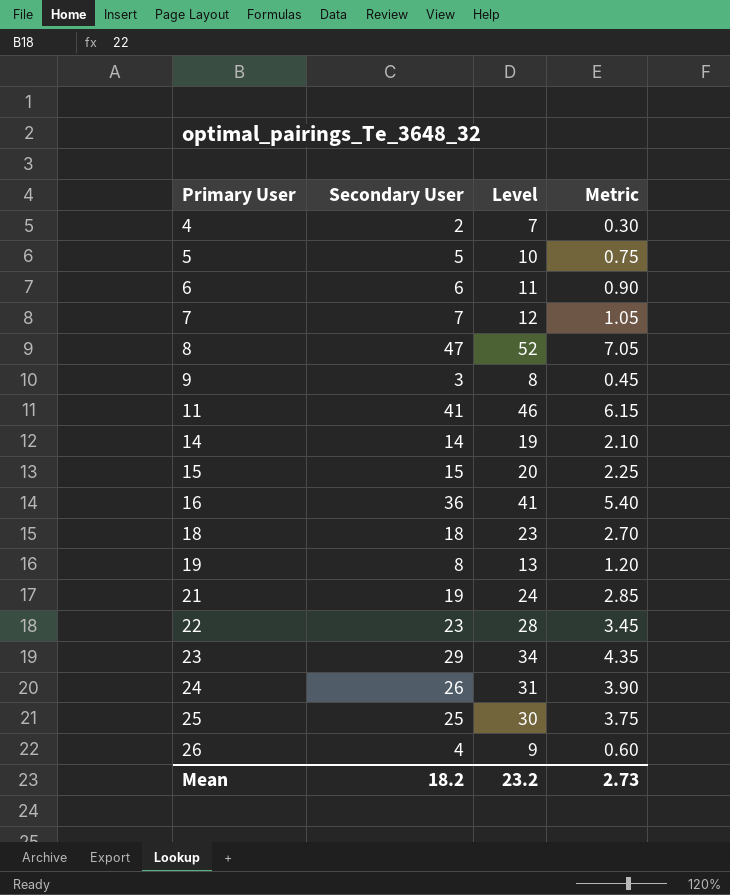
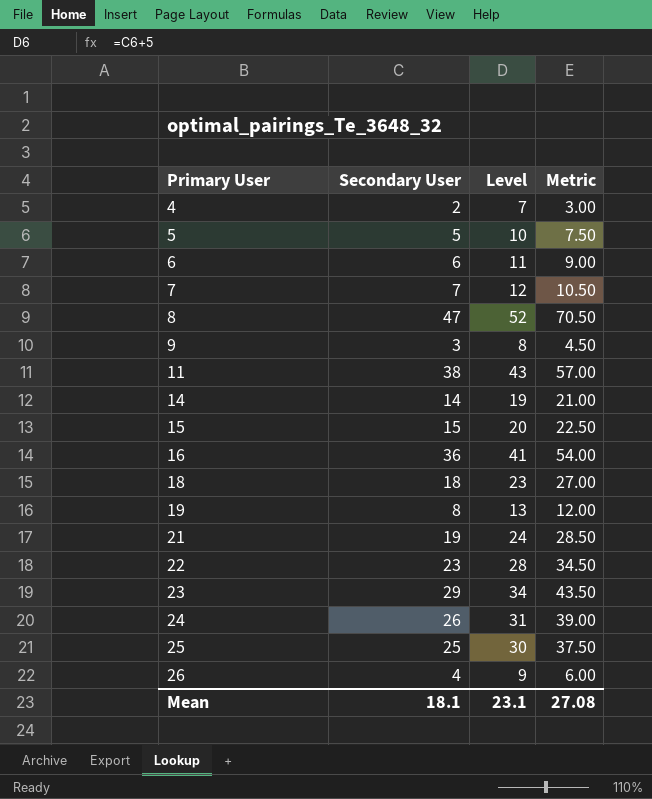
column Metric | formula: [Secondary User] * 0.15 -> [Secondary User] * 1.5
11 | Secondary User: 41 -> 38
11 | Level: 46 -> 43
Mean | Secondary User: 18.2 -> 18.1
Mean | Level: 23.2 -> 23.1
Mean | Metric: 2.73 -> 27.08

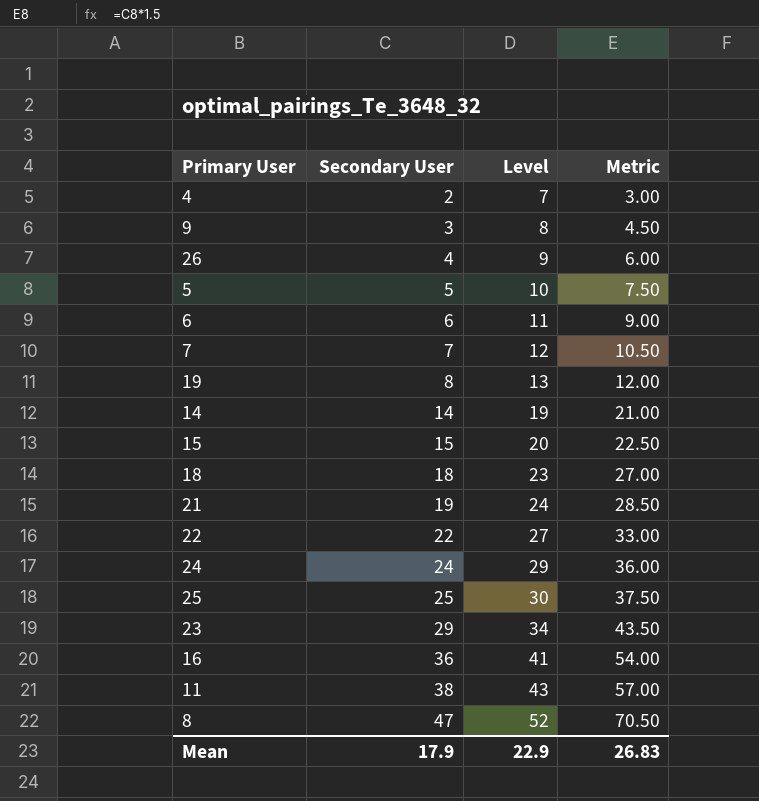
row order: Primary User ascending -> Secondary User ascending
22 | Secondary User: 23 -> 22
22 | Level: 28 -> 27
22 | Metric: 34.50 -> 33.00
24 | Secondary User: 26 -> 24
24 | Level: 31 -> 29
24 | Metric: 39.00 -> 36.00
Mean | Secondary User: 18.1 -> 17.9
Mean | Level: 23.1 -> 22.9
Mean | Metric: 27.08 -> 26.83

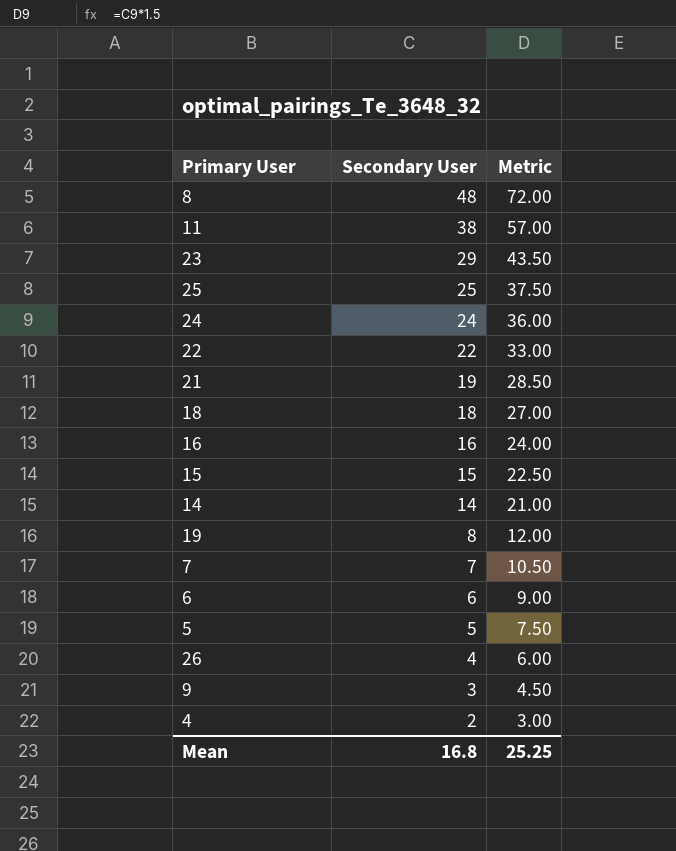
row order: Secondary User ascending -> Secondary User descending
column Level | formula: [Secondary User] + 5 -> none
8 | Secondary User: 47 -> 48
8 | Metric: 70.50 -> 72.00
16 | Secondary User: 36 -> 16
16 | Metric: 54.00 -> 24.00
Mean | Secondary User: 17.9 -> 16.8
Mean | Metric: 26.83 -> 25.25

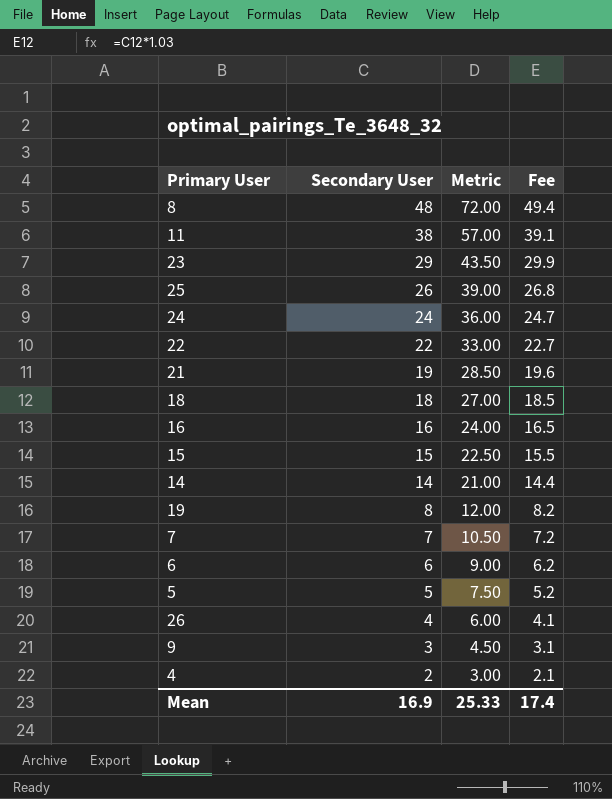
column Fee | formula: none -> [Secondary User] * 1.03
25 | Secondary User: 25 -> 26
25 | Metric: 37.50 -> 39.00
Mean | Secondary User: 16.8 -> 16.9
Mean | Metric: 25.25 -> 25.33

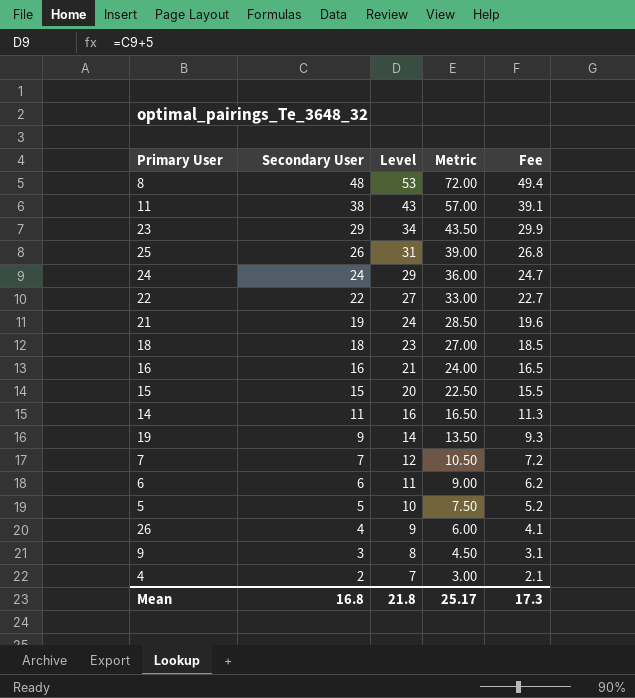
column Level | formula: none -> [Secondary User] + 5
14 | Secondary User: 14 -> 11
14 | Metric: 21.00 -> 16.50
14 | Fee: 14.4 -> 11.3
19 | Secondary User: 8 -> 9
19 | Metric: 12.00 -> 13.50
19 | Fee: 8.2 -> 9.3
Mean | Secondary User: 16.9 -> 16.8
Mean | Metric: 25.33 -> 25.17
Mean | Fee: 17.4 -> 17.3

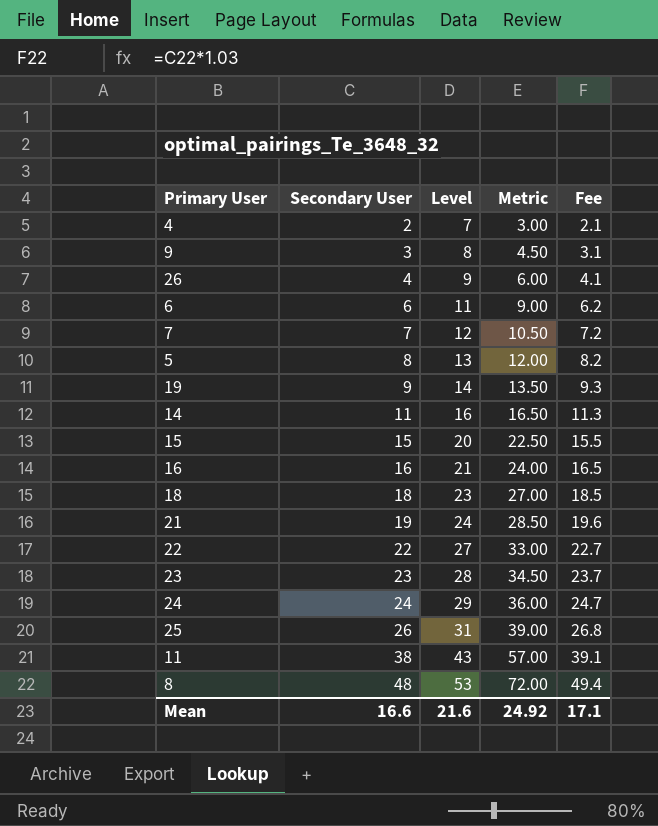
row order: Secondary User descending -> Secondary User ascending
5 | Secondary User: 5 -> 8
5 | Level: 10 -> 13
5 | Metric: 7.50 -> 12.00
5 | Fee: 5.2 -> 8.2
23 | Secondary User: 29 -> 23
23 | Level: 34 -> 28
23 | Metric: 43.50 -> 34.50
23 | Fee: 29.9 -> 23.7
Mean | Secondary User: 16.8 -> 16.6
Mean | Level: 21.8 -> 21.6
Mean | Metric: 25.17 -> 24.92
Mean | Fee: 17.3 -> 17.1

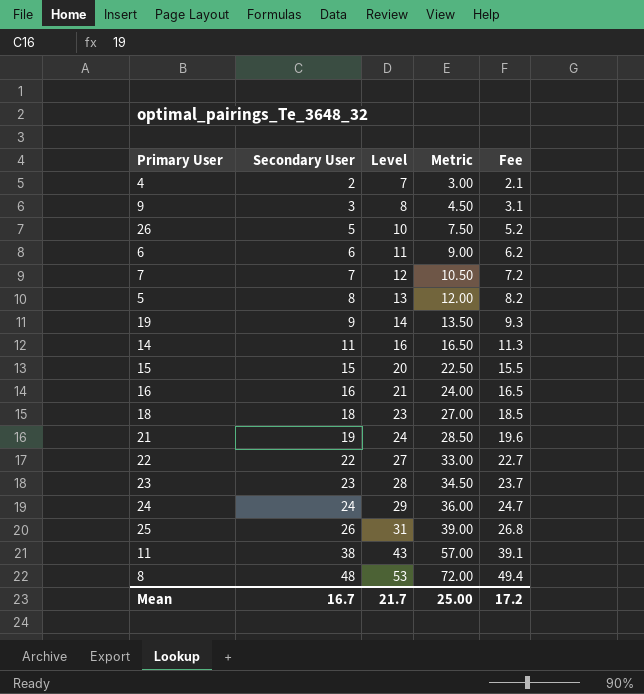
26 | Secondary User: 4 -> 5
26 | Level: 9 -> 10
26 | Metric: 6.00 -> 7.50
26 | Fee: 4.1 -> 5.2
Mean | Secondary User: 16.6 -> 16.7
Mean | Level: 21.6 -> 21.7
Mean | Metric: 24.92 -> 25.00
Mean | Fee: 17.1 -> 17.2

